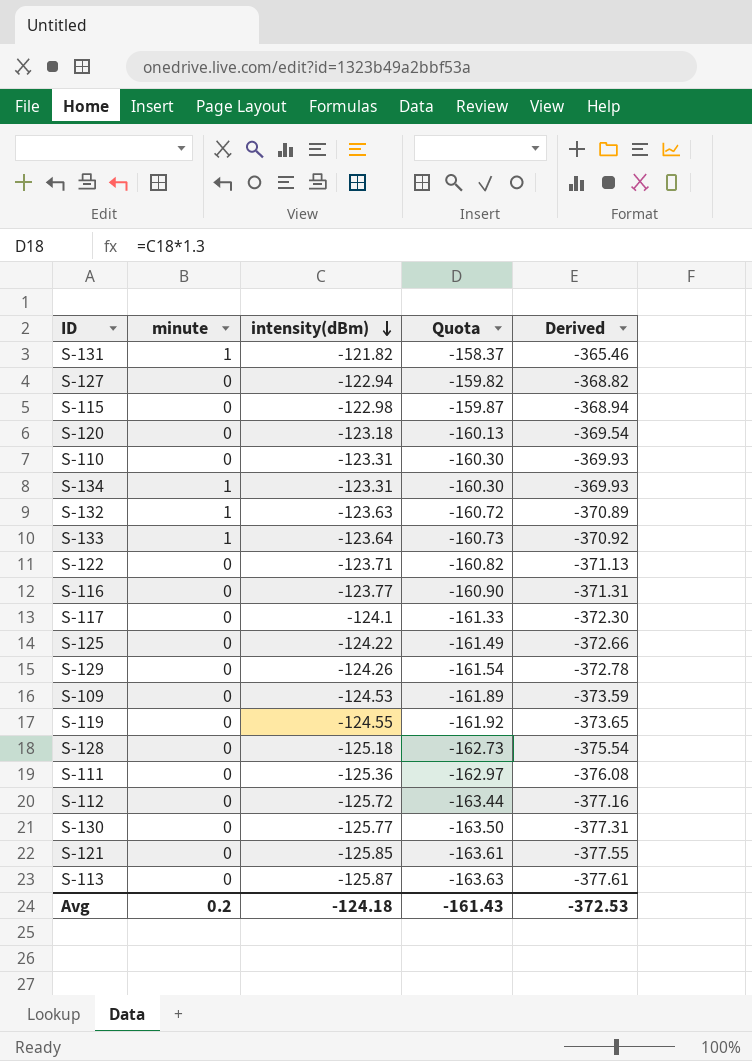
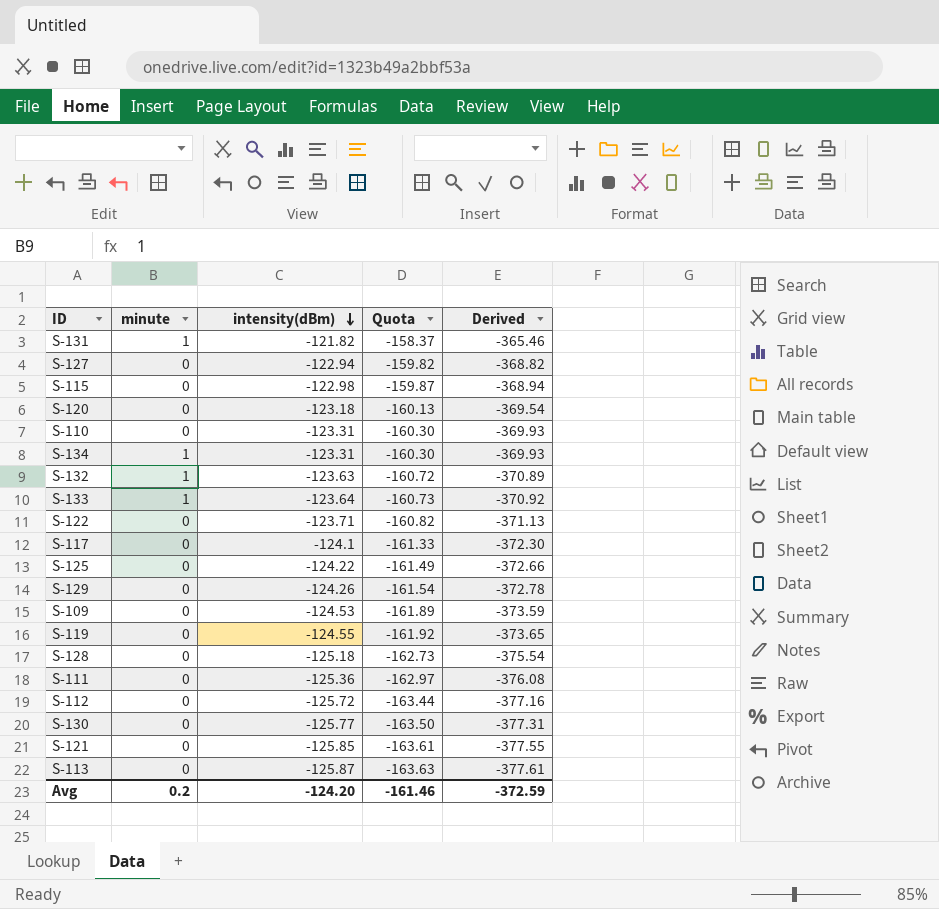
row S-116: 0 | -123.77 | -160.90 | -371.31 -> none
Avg | intensity(dBm): -124.18 -> -124.20
Avg | Quota: -161.43 -> -161.46
Avg | Derived: -372.53 -> -372.59

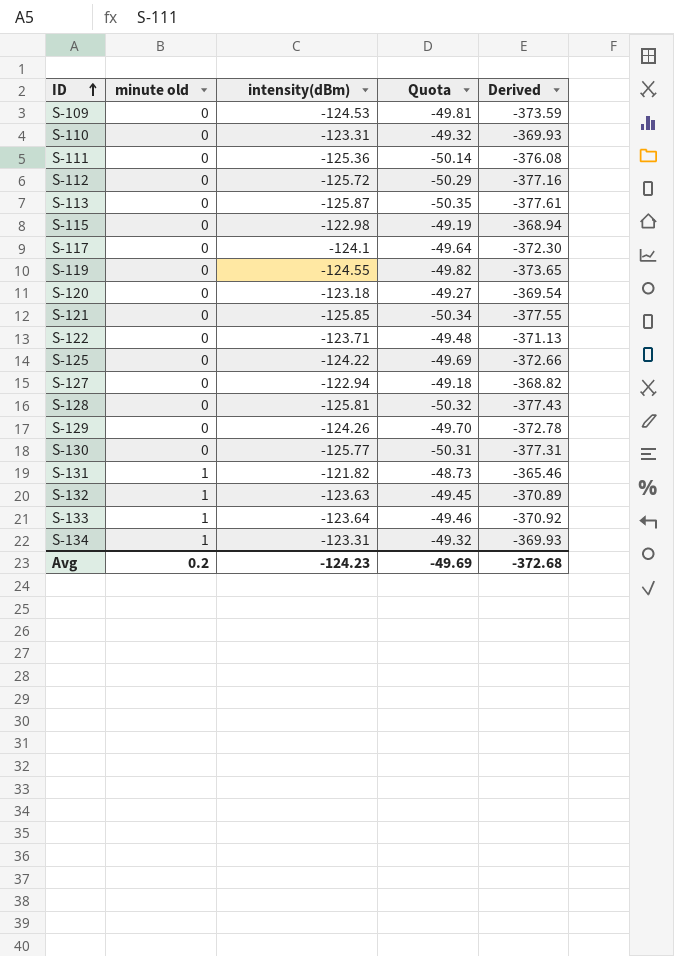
row order: intensity(dBm) descending -> ID ascending
column name: minute -> minute old
column Quota | formula: [intensity(dBm)] * 1.3 -> [intensity(dBm)] * 0.4
S-128 | intensity(dBm): -125.18 -> -125.81
S-128 | Derived: -375.54 -> -377.43
Avg | intensity(dBm): -124.20 -> -124.23
Avg | Quota: -161.46 -> -49.69
Avg | Derived: -372.59 -> -372.68

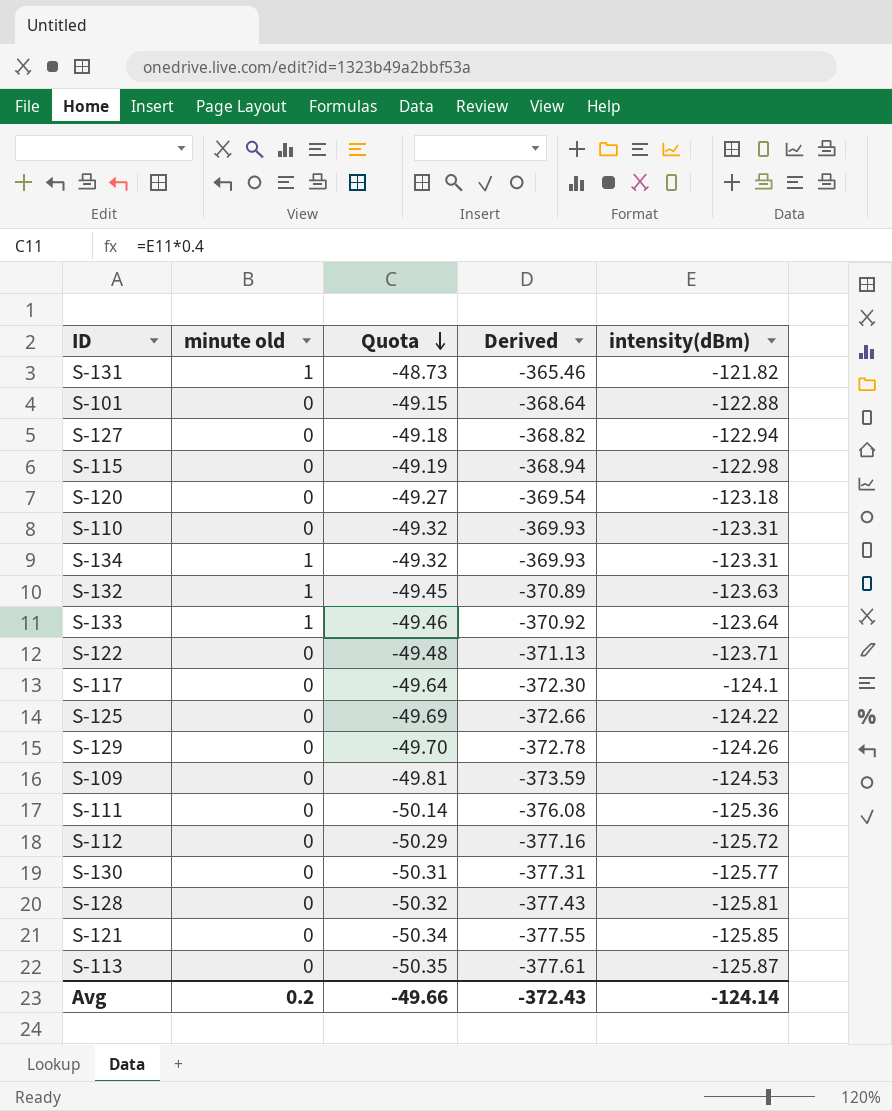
row order: ID ascending -> Quota descending
column intensity(dBm) | position: 3 -> 5
row S-119: 0 | -124.55 | -49.82 | -373.65 -> none
row S-101: none -> 0 | -49.15 | -368.64 | -122.88
Avg | Quota: -49.69 -> -49.66
Avg | Derived: -372.68 -> -372.43
Avg | intensity(dBm): -124.23 -> -124.14

